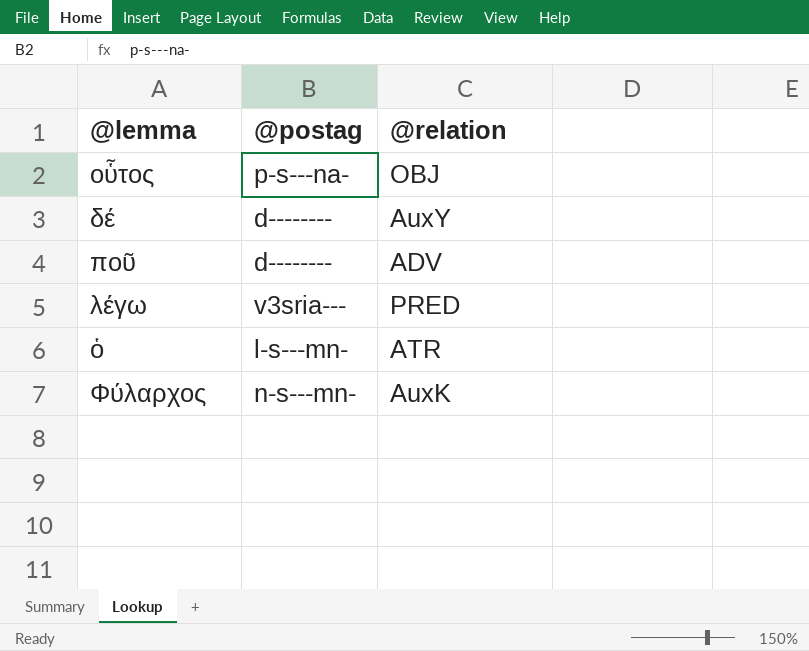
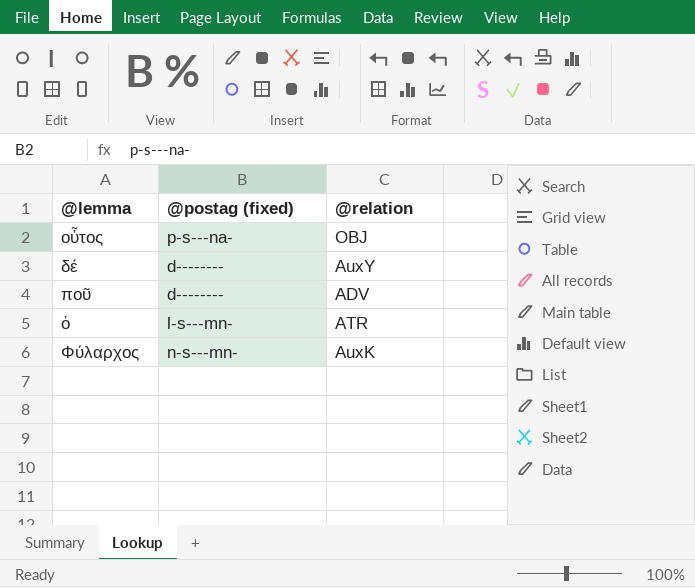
column name: @postag -> @postag (fixed)
row λέγω: v3sria--- | PRED -> none

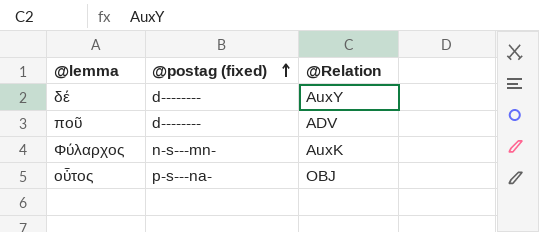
row order: none -> @postag (fixed) ascending
column name: @relation -> @Relation
row ὁ: l-s---mn- | ATR -> none

